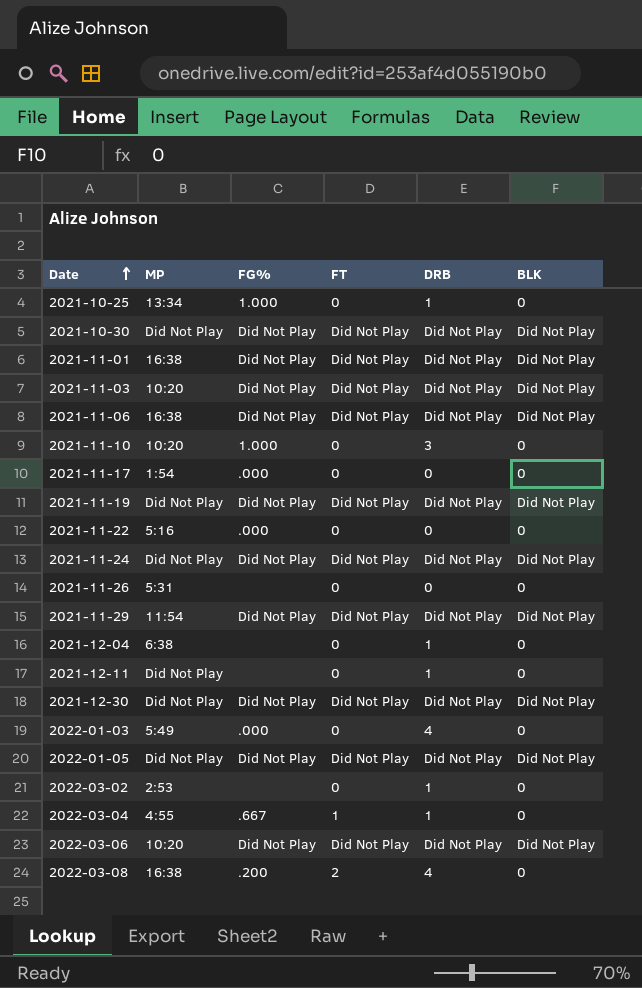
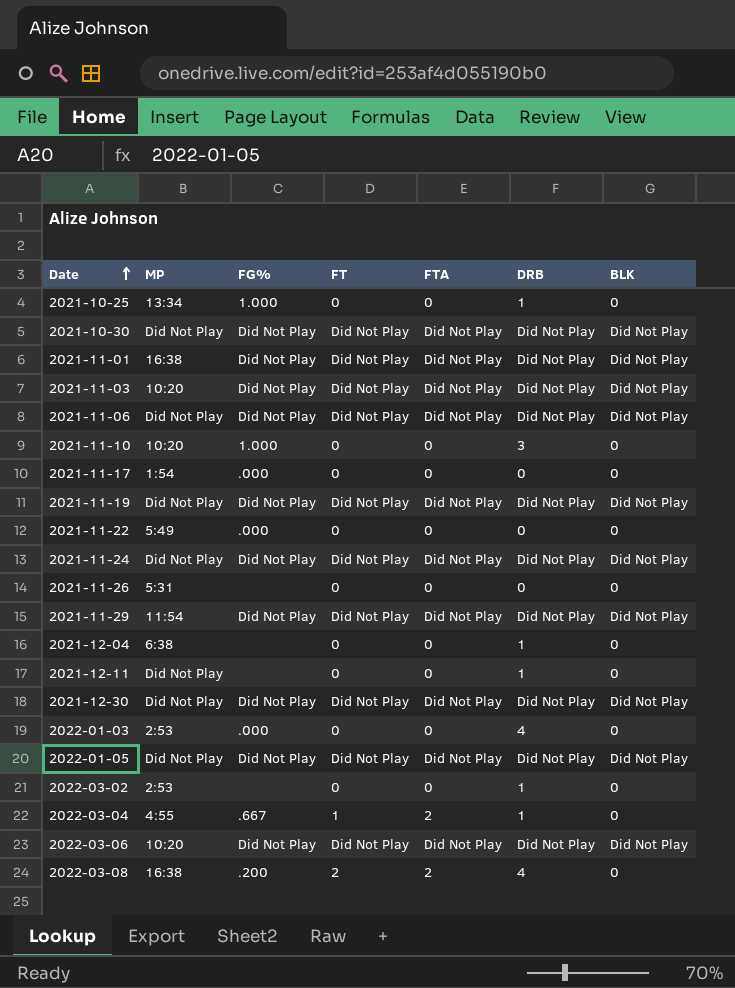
column FTA | position: none -> 5
2021-11-06 | MP: 16:38 -> Did Not Play
2021-11-22 | MP: 5:16 -> 5:49
2022-01-03 | MP: 5:49 -> 2:53

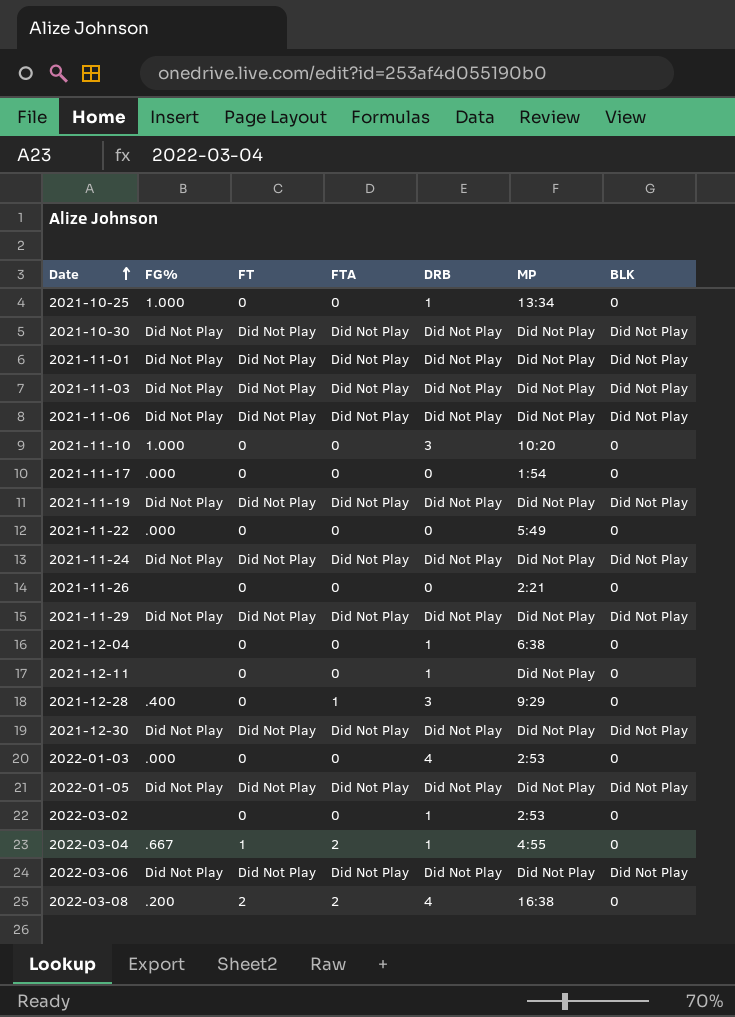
column MP | position: 2 -> 6
2021-11-01 | MP: 16:38 -> Did Not Play
2021-11-03 | MP: 10:20 -> Did Not Play
2021-11-26 | MP: 5:31 -> 2:21
2021-11-29 | MP: 11:54 -> Did Not Play
row 2021-12-28: none -> .400 | 0 | 1 | 3 | 9:29 | 0
2022-03-06 | MP: 10:20 -> Did Not Play

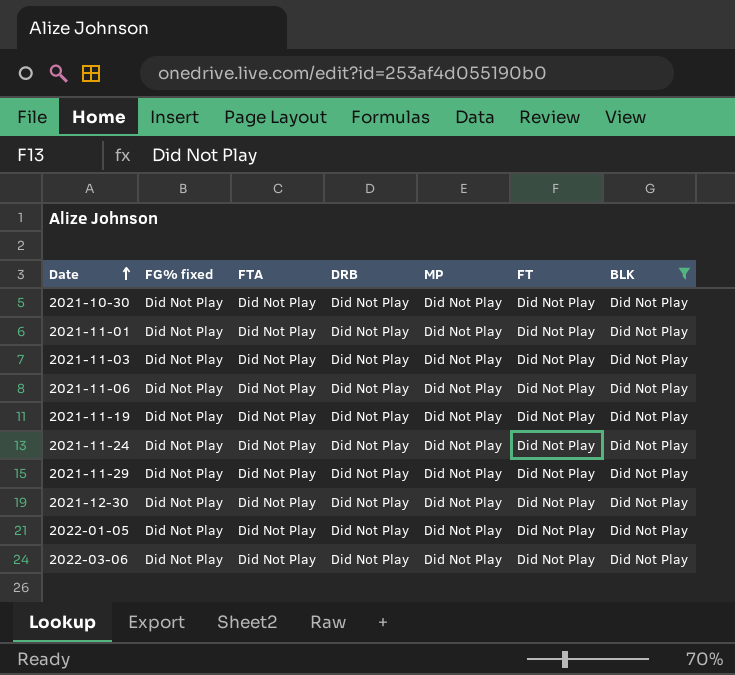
filter: none -> BLK = Did Not Play
column name: FG% -> FG% fixed
column FT | position: 3 -> 6

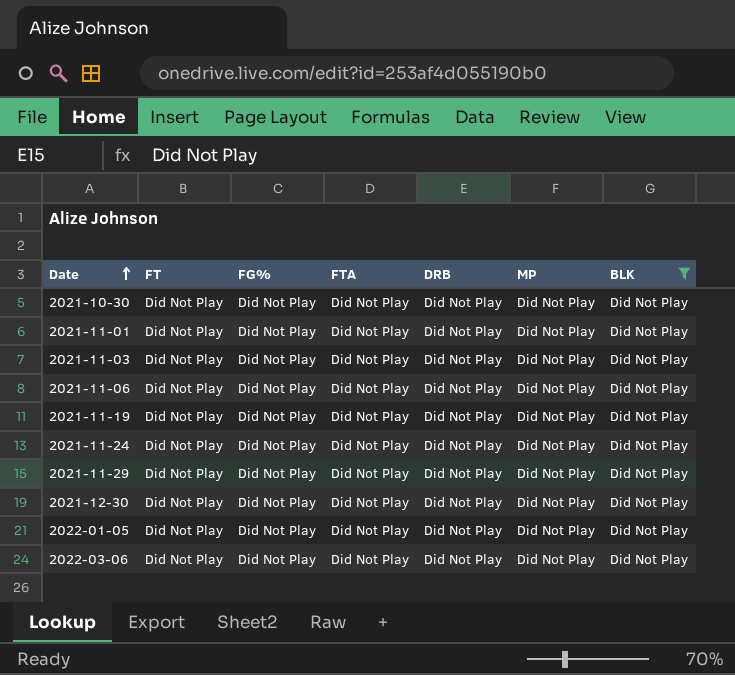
column FT | position: 6 -> 2
column name: FG% fixed -> FG%

